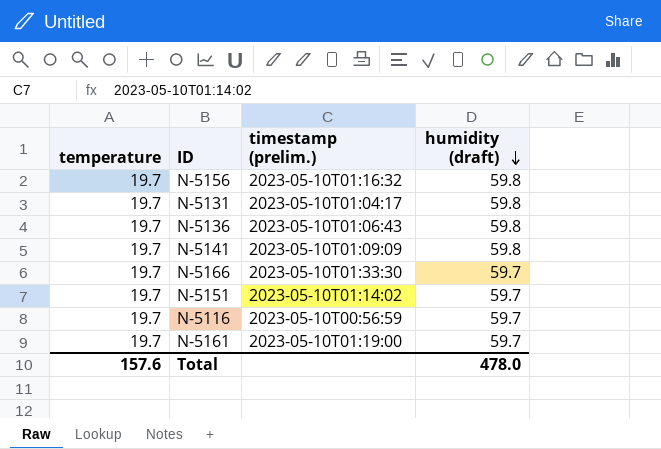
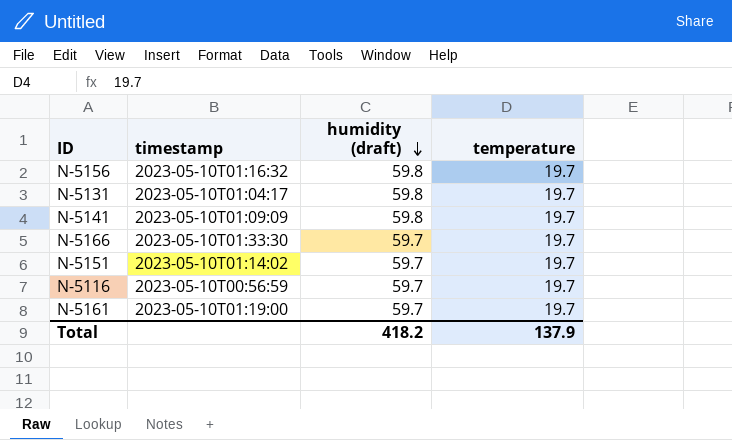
column name: timestamp (prelim.) -> timestamp
column temperature | position: 1 -> 4
row N-5136: 19.7 | 2023-05-10T01:06:43 | 59.8 -> none
Total | humidity (draft): 478.0 -> 418.2
Total | temperature: 157.6 -> 137.9

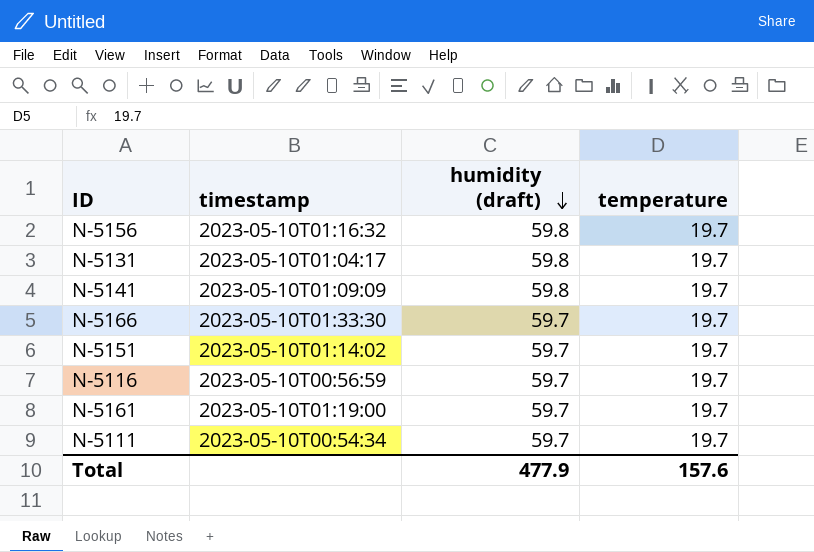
row N-5111: none -> 2023-05-10T00:54:34 | 59.7 | 19.7
Total | humidity (draft): 418.2 -> 477.9
Total | temperature: 137.9 -> 157.6

